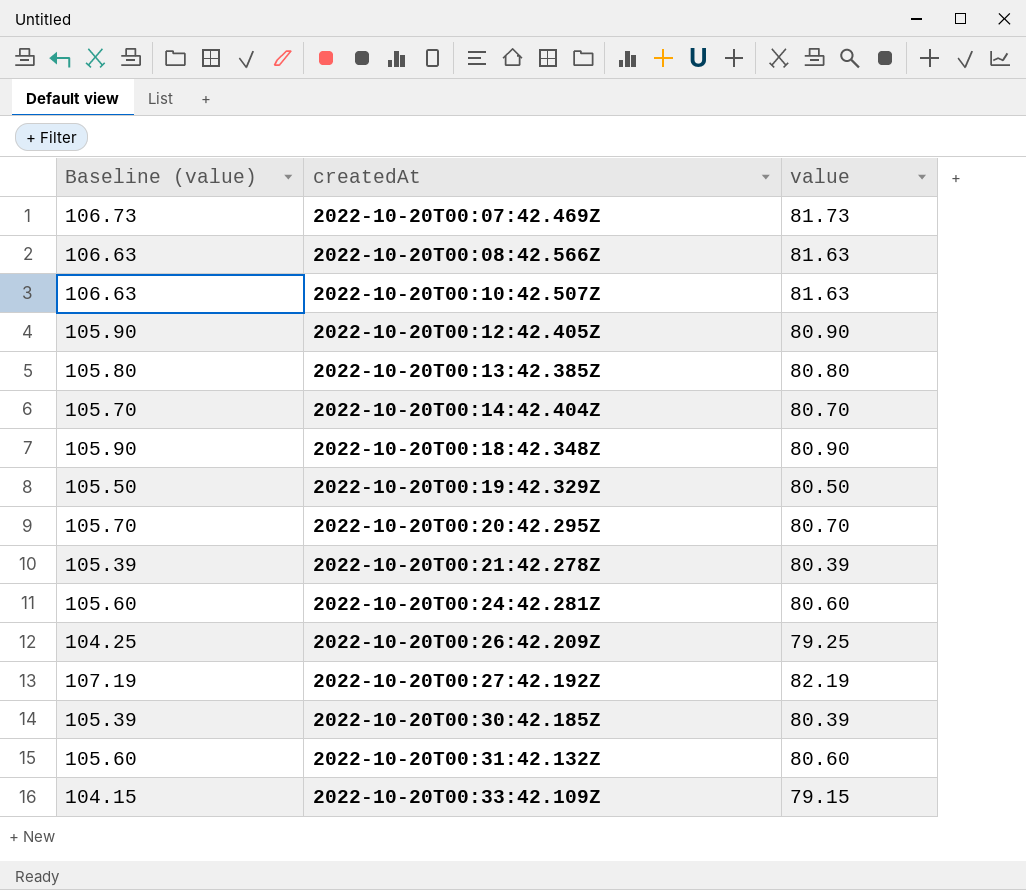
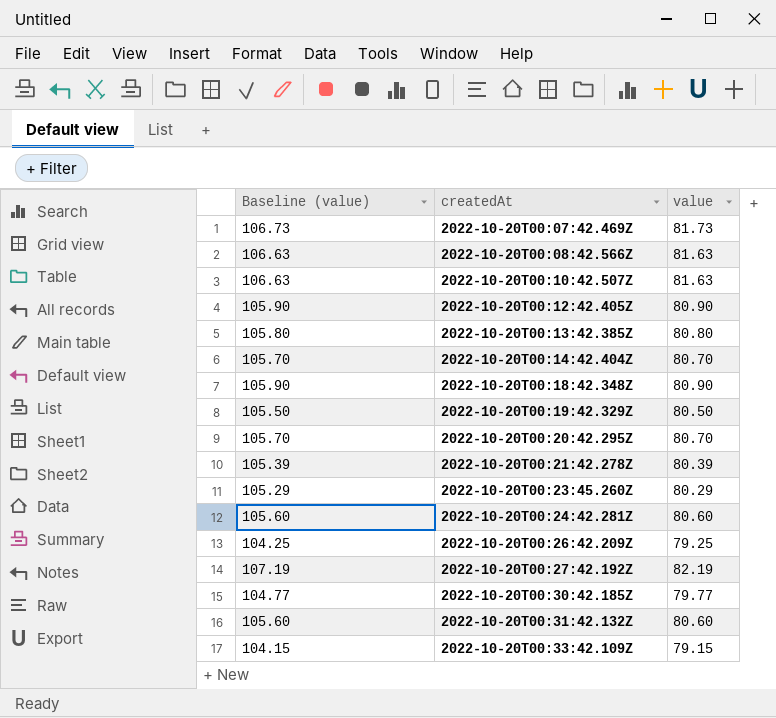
row 2022-10-20T00:23:45.260Z: none -> 105.29 | 80.29
2022-10-20T00:30:42.185Z | Baseline (value): 105.39 -> 104.77
2022-10-20T00:30:42.185Z | value: 80.39 -> 79.77

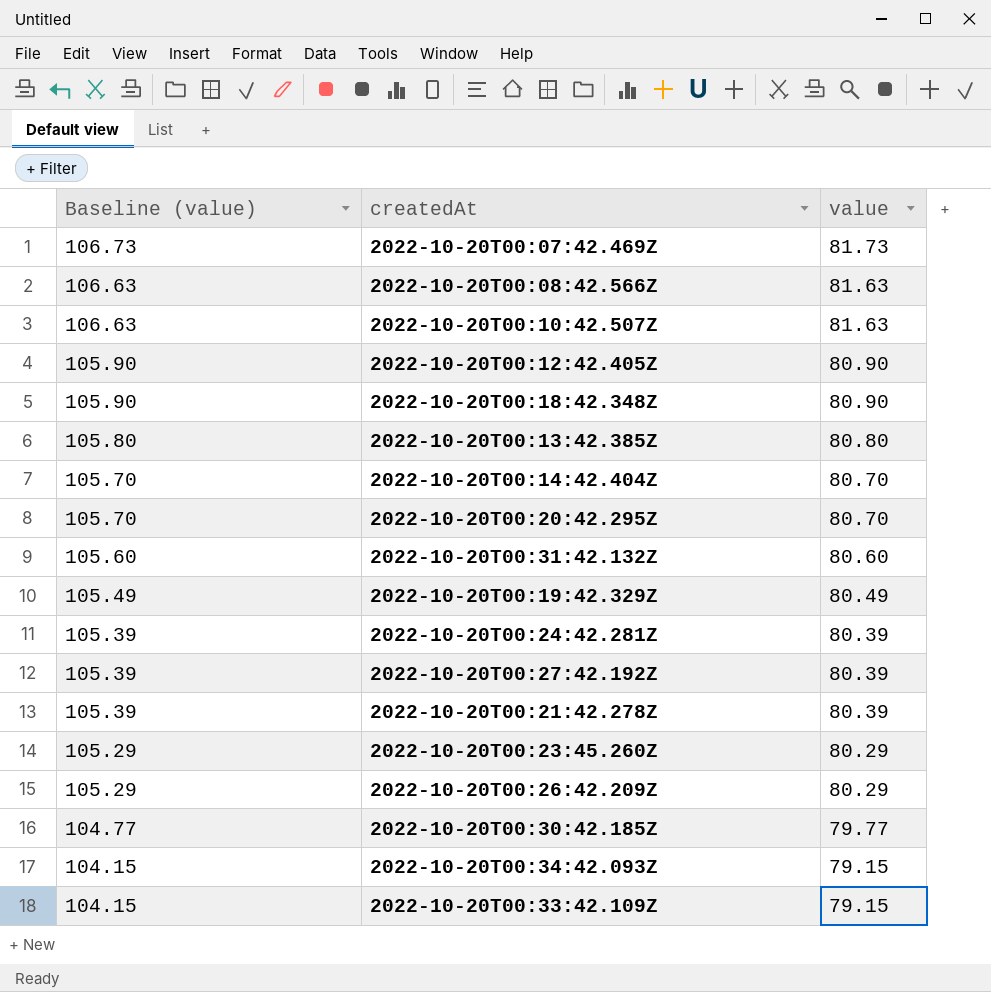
row order: createdAt ascending -> Baseline (value) descending
2022-10-20T00:19:42.329Z | Baseline (value): 105.50 -> 105.49
2022-10-20T00:19:42.329Z | value: 80.50 -> 80.49
2022-10-20T00:24:42.281Z | Baseline (value): 105.60 -> 105.39
2022-10-20T00:24:42.281Z | value: 80.60 -> 80.39
2022-10-20T00:27:42.192Z | Baseline (value): 107.19 -> 105.39
2022-10-20T00:27:42.192Z | value: 82.19 -> 80.39
2022-10-20T00:26:42.209Z | Baseline (value): 104.25 -> 105.29
2022-10-20T00:26:42.209Z | value: 79.25 -> 80.29
row 2022-10-20T00:34:42.093Z: none -> 104.15 | 79.15

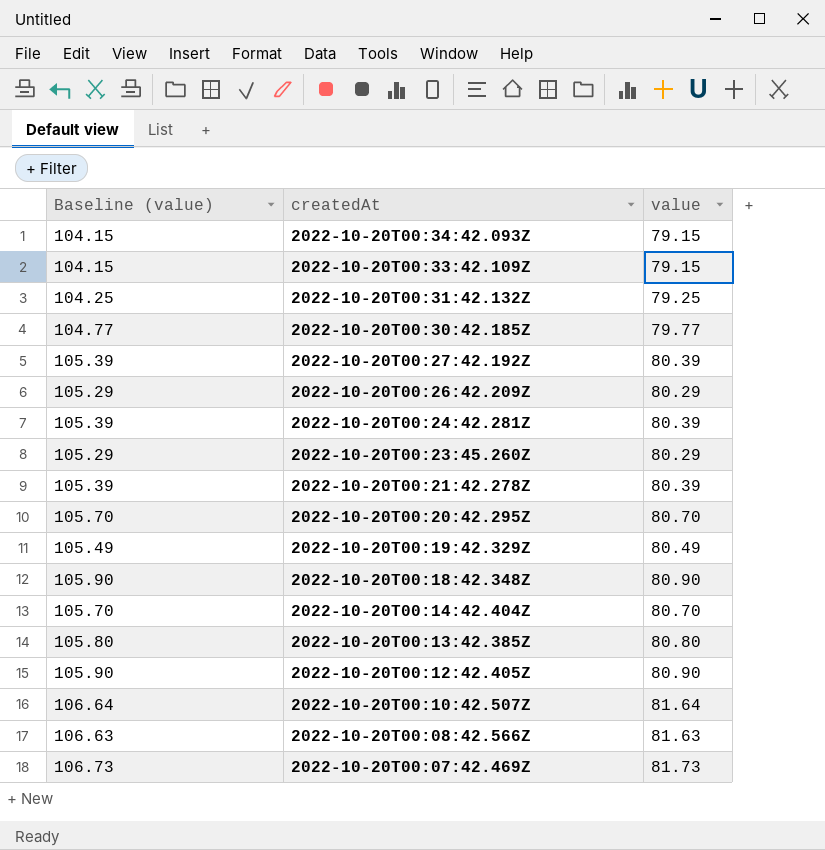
row order: Baseline (value) descending -> createdAt descending
2022-10-20T00:31:42.132Z | Baseline (value): 105.60 -> 104.25
2022-10-20T00:31:42.132Z | value: 80.60 -> 79.25
2022-10-20T00:10:42.507Z | Baseline (value): 106.63 -> 106.64
2022-10-20T00:10:42.507Z | value: 81.63 -> 81.64

